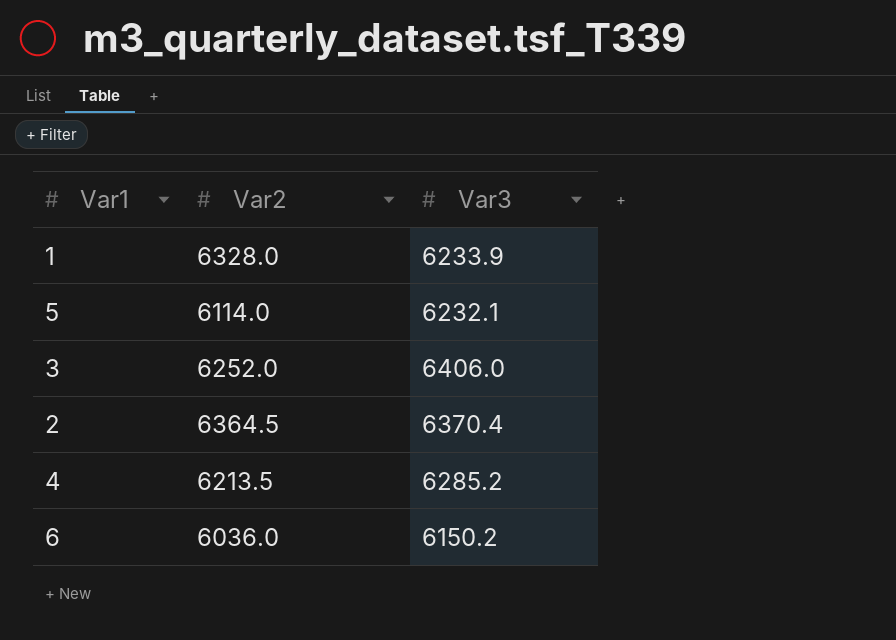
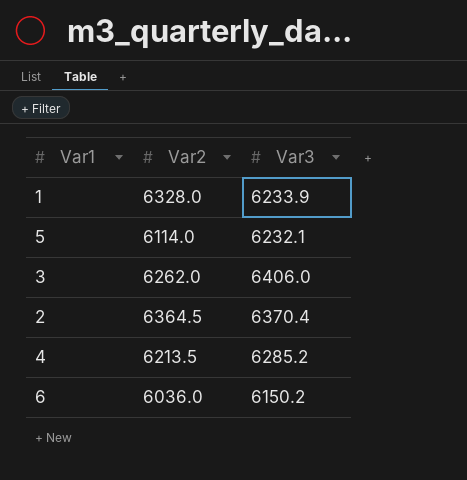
3 | Var2: 6252.0 -> 6262.0

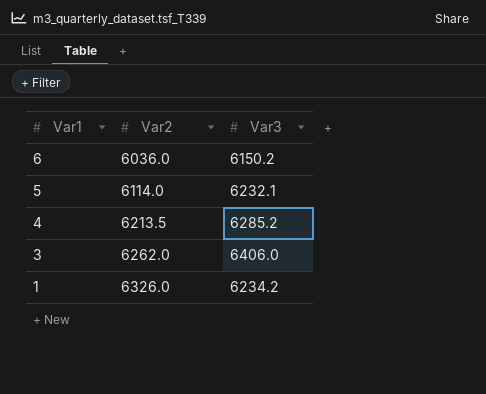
row order: none -> Var1 descending
row 2: 6364.5 | 6370.4 -> none
1 | Var2: 6328.0 -> 6326.0
1 | Var3: 6233.9 -> 6234.2

